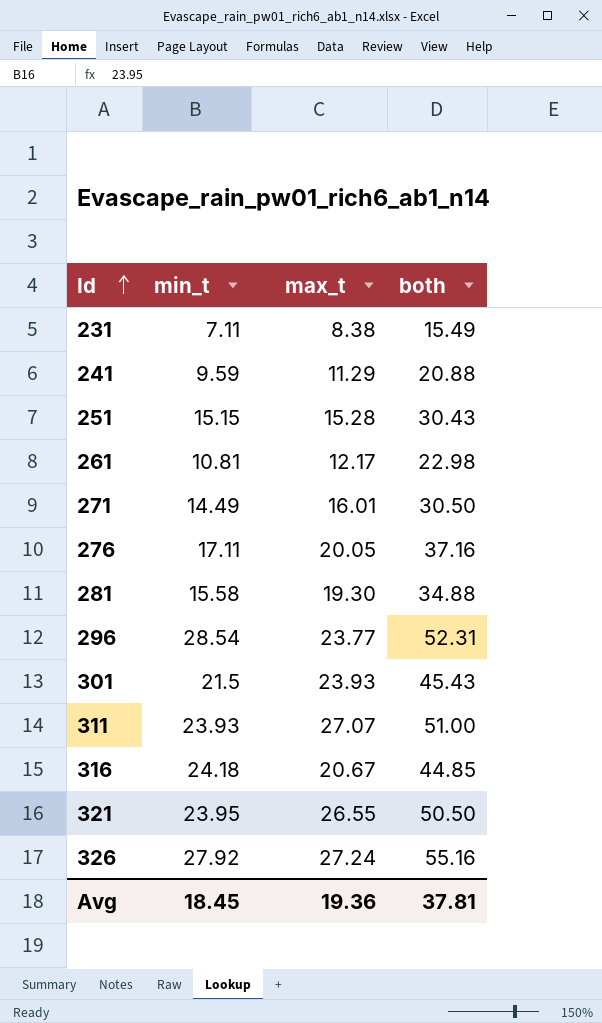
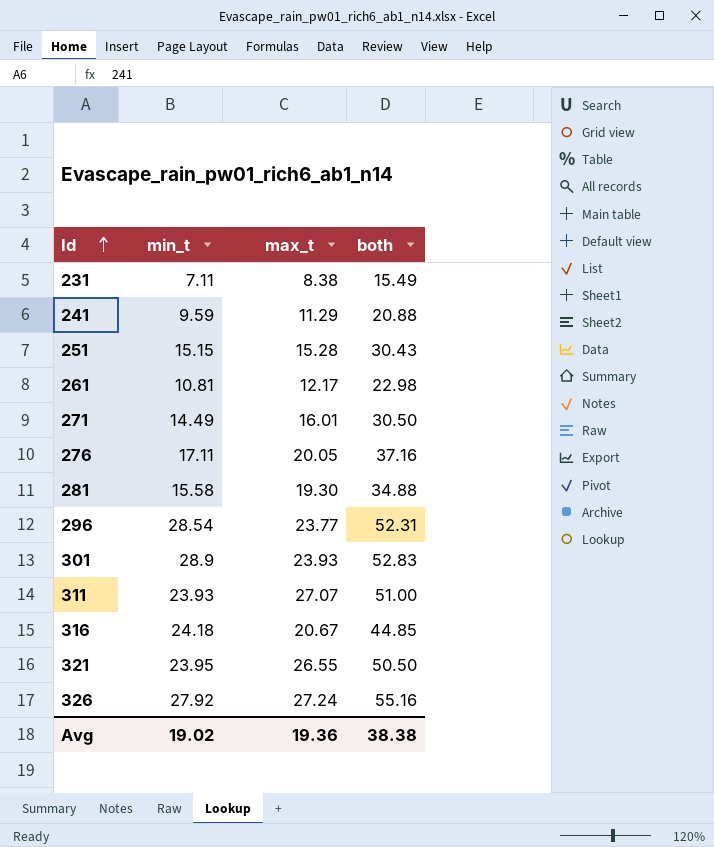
301 | min_t: 21.5 -> 28.9
301 | both: 45.43 -> 52.83
Avg | min_t: 18.45 -> 19.02
Avg | both: 37.81 -> 38.38

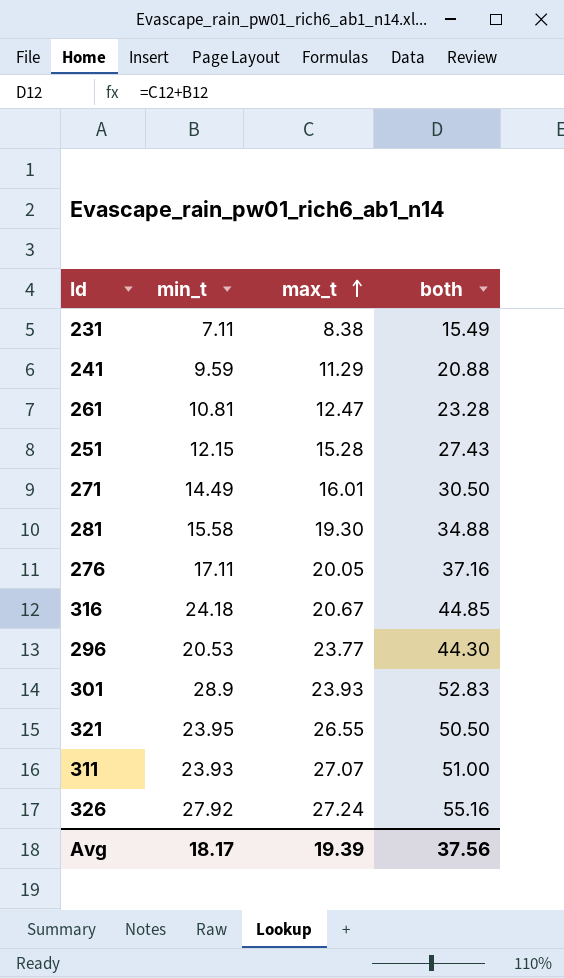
row order: Id ascending -> max_t ascending
261 | max_t: 12.17 -> 12.47
261 | both: 22.98 -> 23.28
251 | min_t: 15.15 -> 12.15
251 | both: 30.43 -> 27.43
296 | min_t: 28.54 -> 20.53
296 | both: 52.31 -> 44.30
Avg | min_t: 19.02 -> 18.17
Avg | max_t: 19.36 -> 19.39
Avg | both: 38.38 -> 37.56

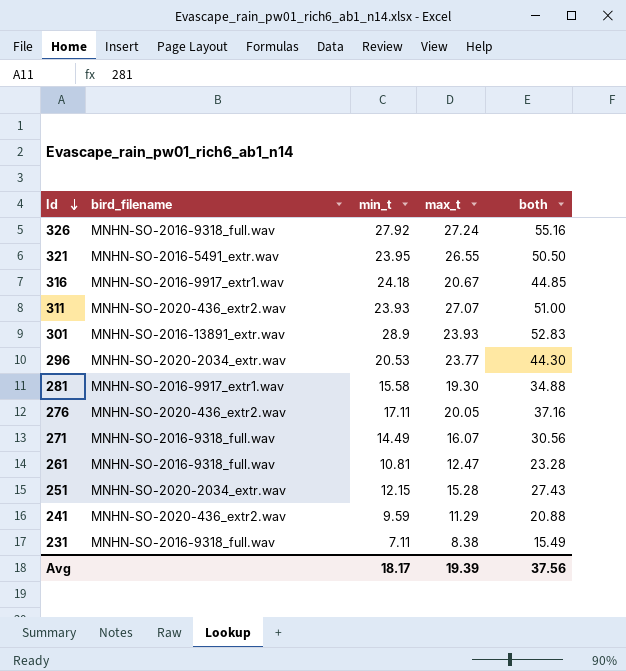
row order: max_t ascending -> Id descending
column bird_filename | position: none -> 2
271 | max_t: 16.01 -> 16.07
271 | both: 30.50 -> 30.56

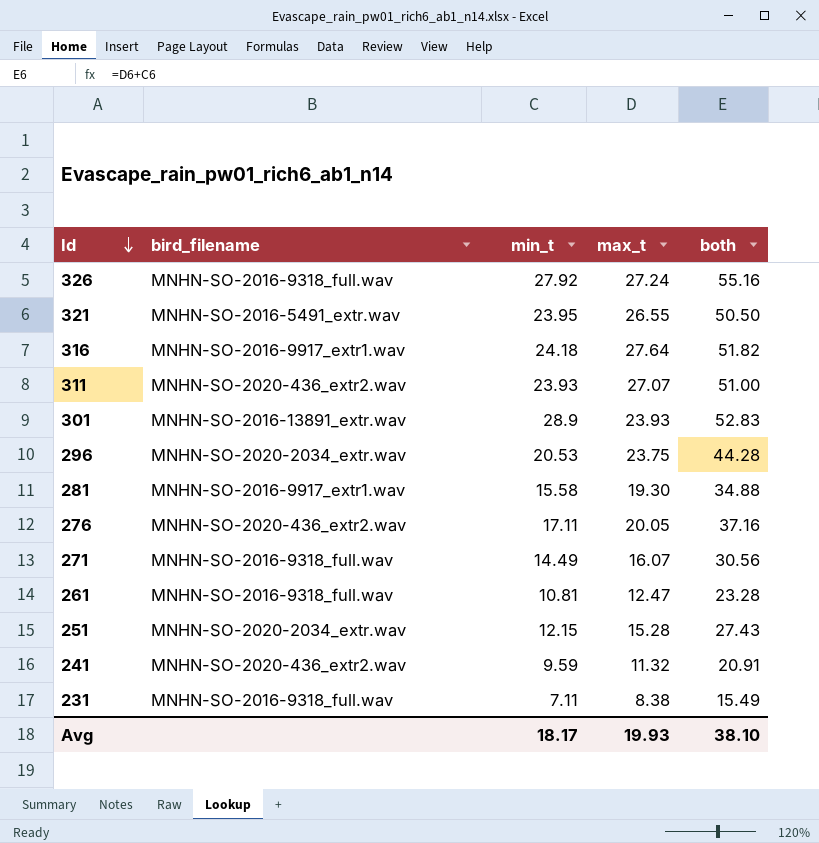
316 | max_t: 20.67 -> 27.64
316 | both: 44.85 -> 51.82
296 | max_t: 23.77 -> 23.75
296 | both: 44.30 -> 44.28
241 | max_t: 11.29 -> 11.32
241 | both: 20.88 -> 20.91
Avg | max_t: 19.39 -> 19.93
Avg | both: 37.56 -> 38.10

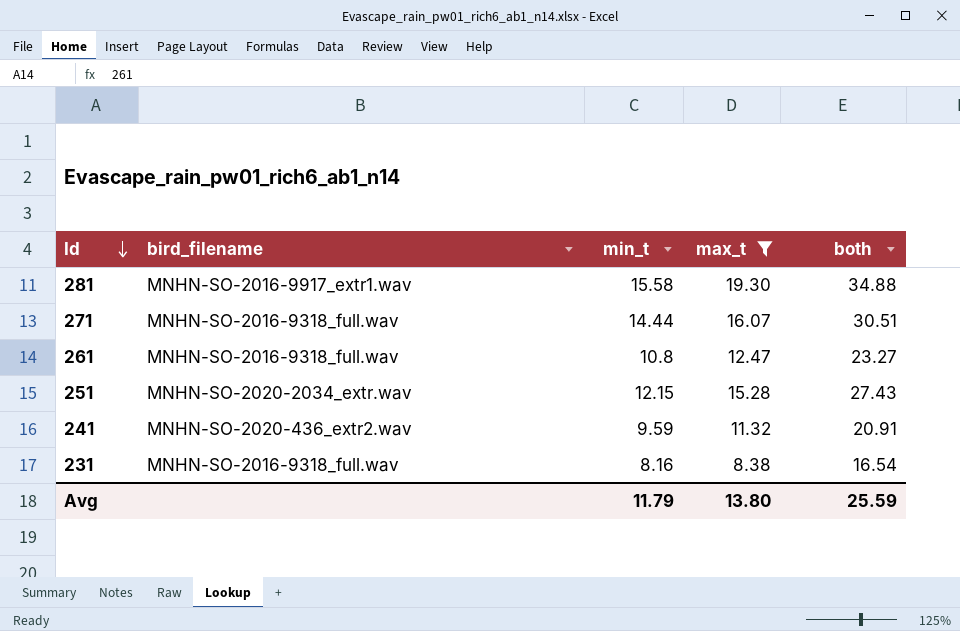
filter: none -> max_t <= 19.30
271 | min_t: 14.49 -> 14.44
271 | both: 30.56 -> 30.51
261 | min_t: 10.81 -> 10.8
261 | both: 23.28 -> 23.27
231 | min_t: 7.11 -> 8.16
231 | both: 15.49 -> 16.54
Avg | min_t: 18.17 -> 11.79
Avg | max_t: 19.93 -> 13.80
Avg | both: 38.10 -> 25.59

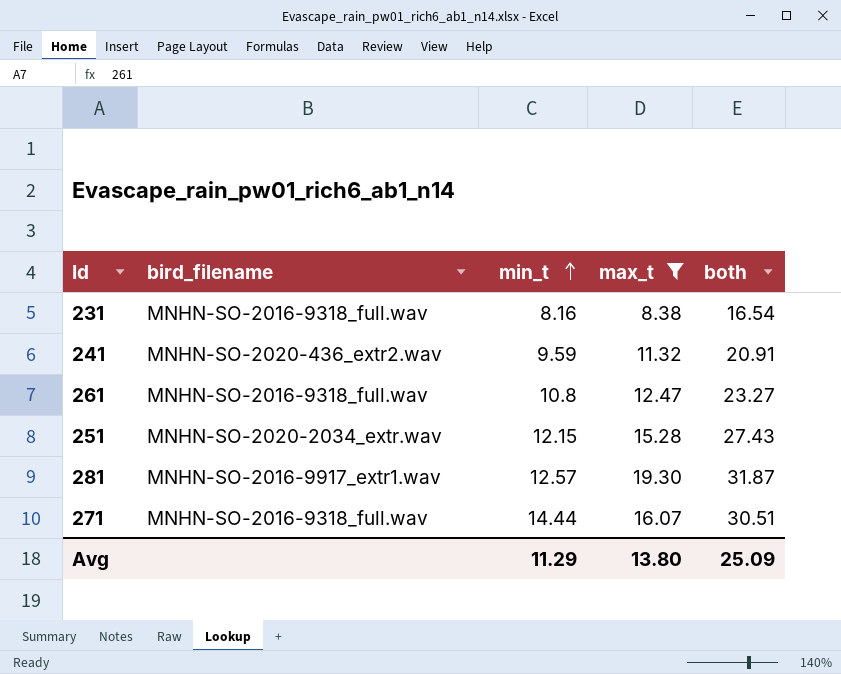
row order: Id descending -> min_t ascending
281 | min_t: 15.58 -> 12.57
281 | both: 34.88 -> 31.87
Avg | min_t: 11.79 -> 11.29
Avg | both: 25.59 -> 25.09

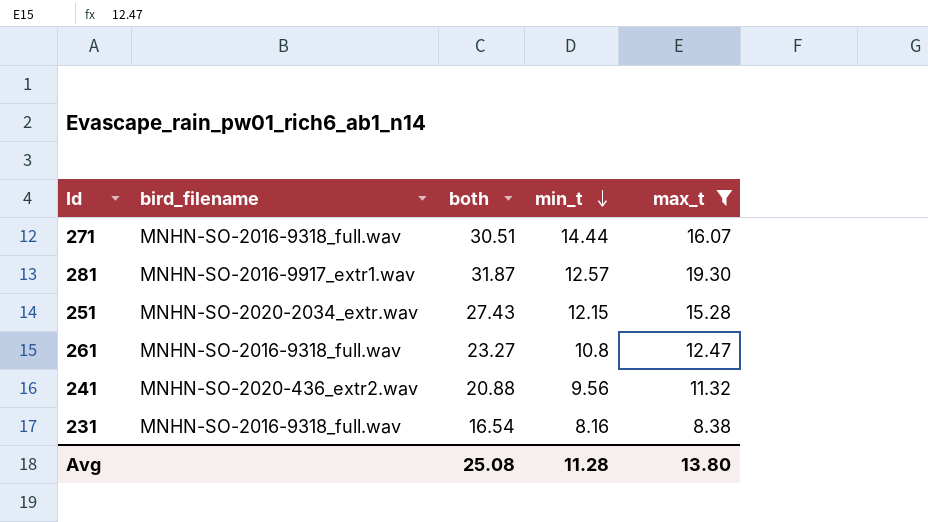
row order: min_t ascending -> min_t descending
column both | position: 5 -> 3
241 | both: 20.91 -> 20.88
241 | min_t: 9.59 -> 9.56
Avg | both: 25.09 -> 25.08
Avg | min_t: 11.29 -> 11.28

